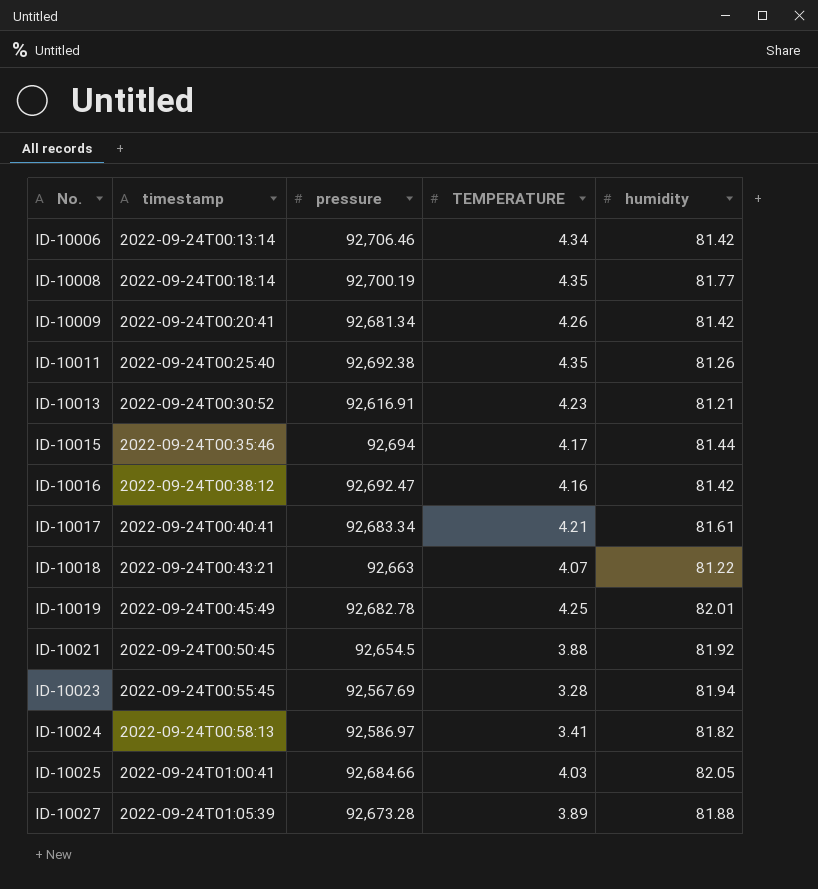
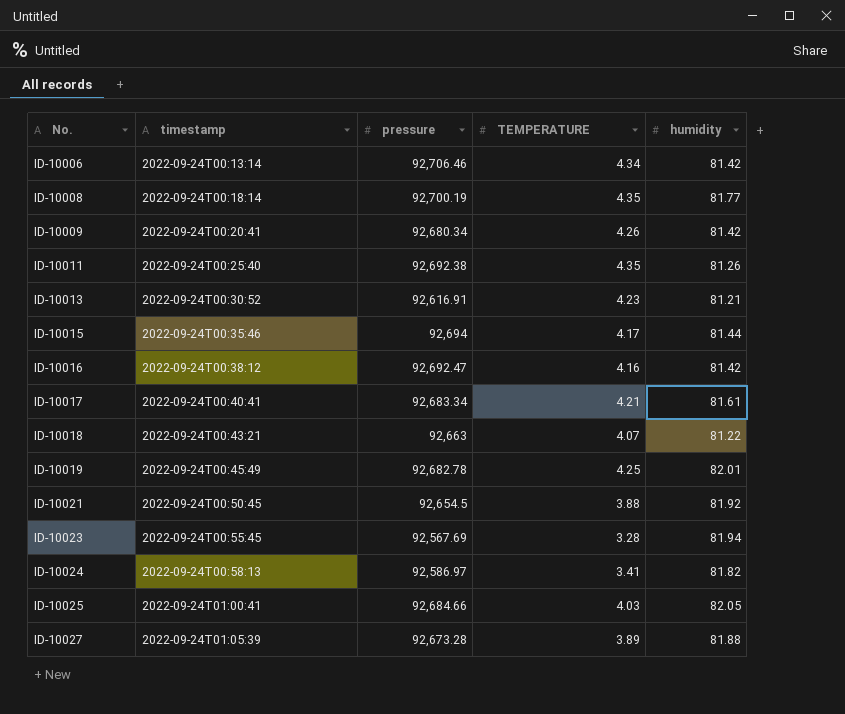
ID-10009 | pressure: 92,681.34 -> 92,680.34

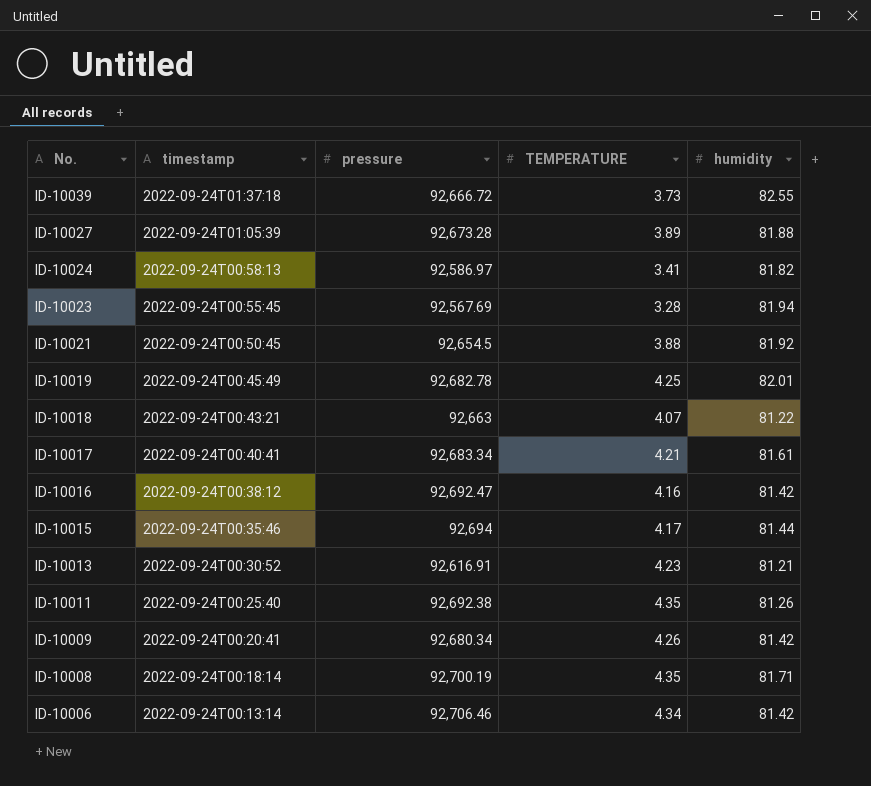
row order: No. ascending -> No. descending
row ID-10025: 2022-09-24T01:00:41 | 92,684.66 | 4.03 | 82.05 -> none
row ID-10039: none -> 2022-09-24T01:37:18 | 92,666.72 | 3.73 | 82.55
ID-10008 | humidity: 81.77 -> 81.71

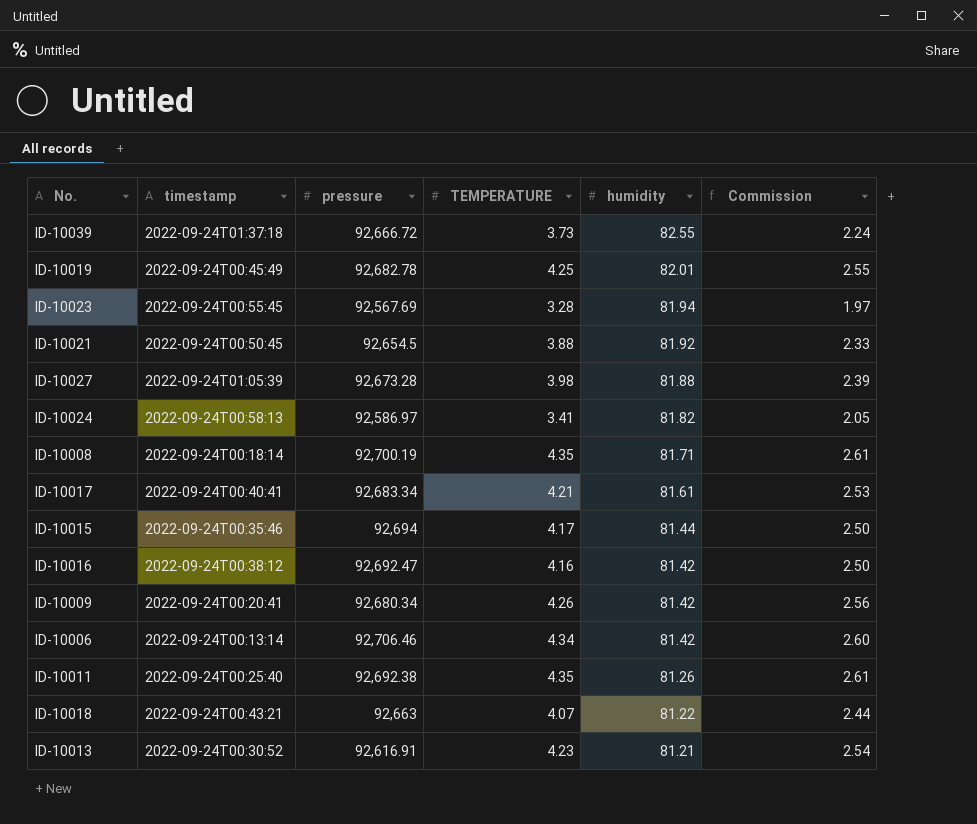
row order: No. descending -> humidity descending
column Commission | formula: none -> [TEMPERATURE] * 0.6
ID-10027 | TEMPERATURE: 3.89 -> 3.98

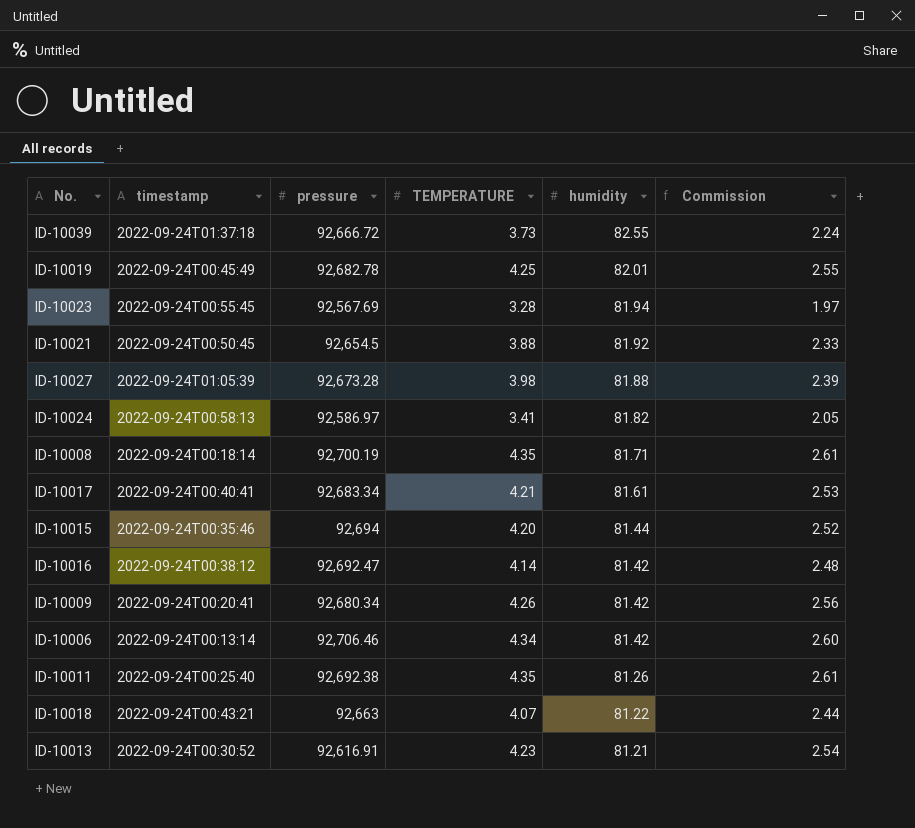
ID-10015 | TEMPERATURE: 4.17 -> 4.20
ID-10015 | Commission: 2.50 -> 2.52
ID-10016 | TEMPERATURE: 4.16 -> 4.14
ID-10016 | Commission: 2.50 -> 2.48

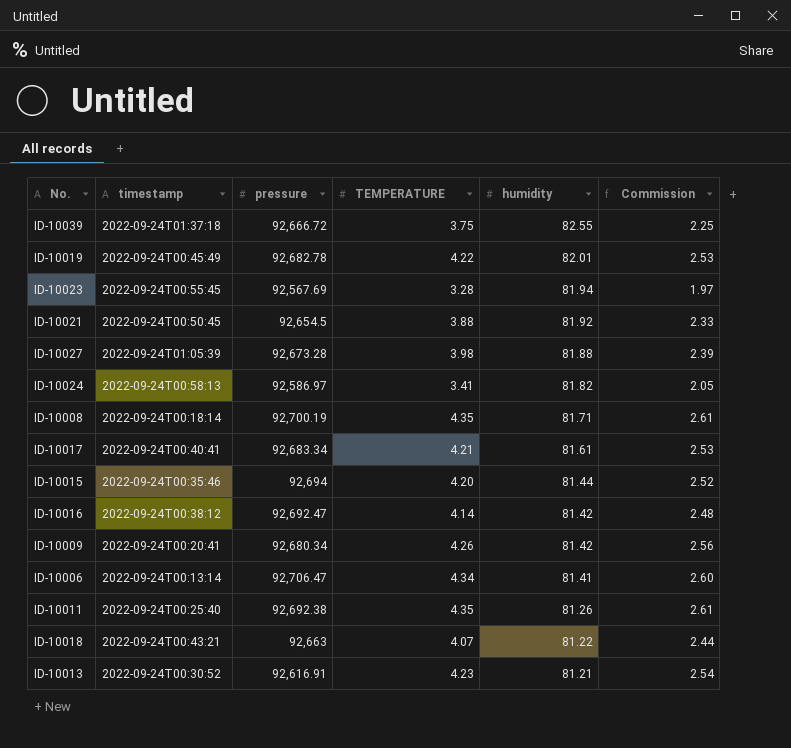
ID-10039 | TEMPERATURE: 3.73 -> 3.75
ID-10039 | Commission: 2.24 -> 2.25
ID-10019 | TEMPERATURE: 4.25 -> 4.22
ID-10019 | Commission: 2.55 -> 2.53
ID-10006 | pressure: 92,706.46 -> 92,706.47
ID-10006 | humidity: 81.42 -> 81.41

